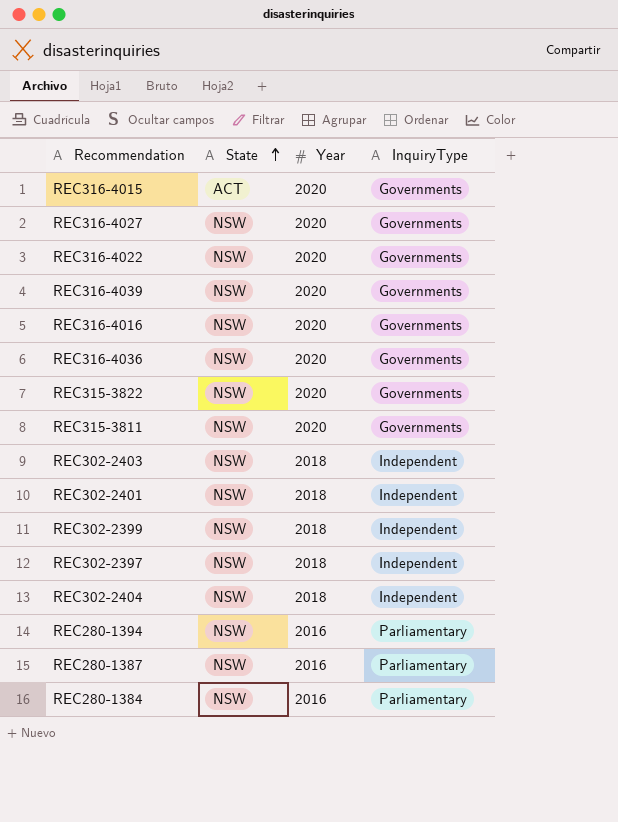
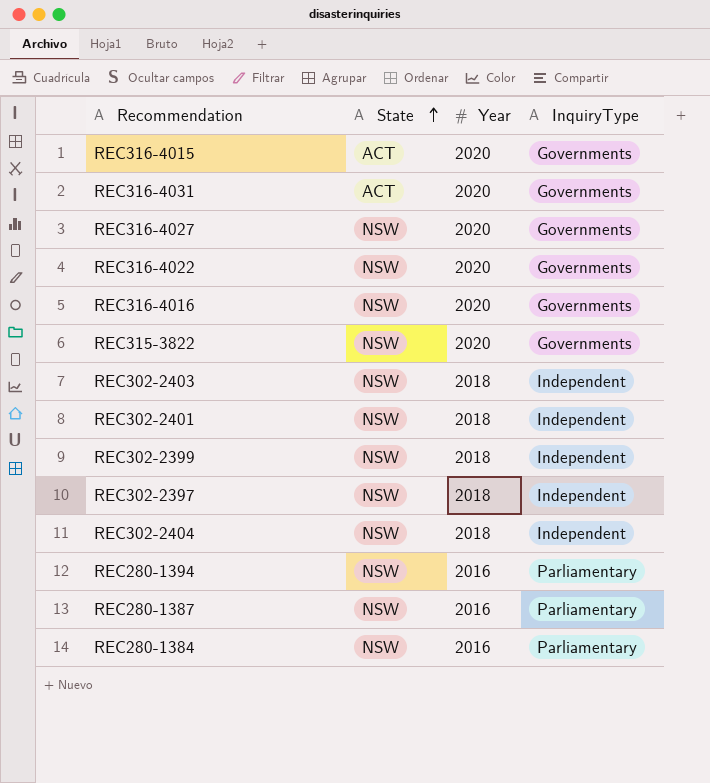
row REC316-4039: NSW | 2020 | Governments -> none
row REC316-4036: NSW | 2020 | Governments -> none
row REC315-3811: NSW | 2020 | Governments -> none
row REC316-4031: none -> ACT | 2020 | Governments

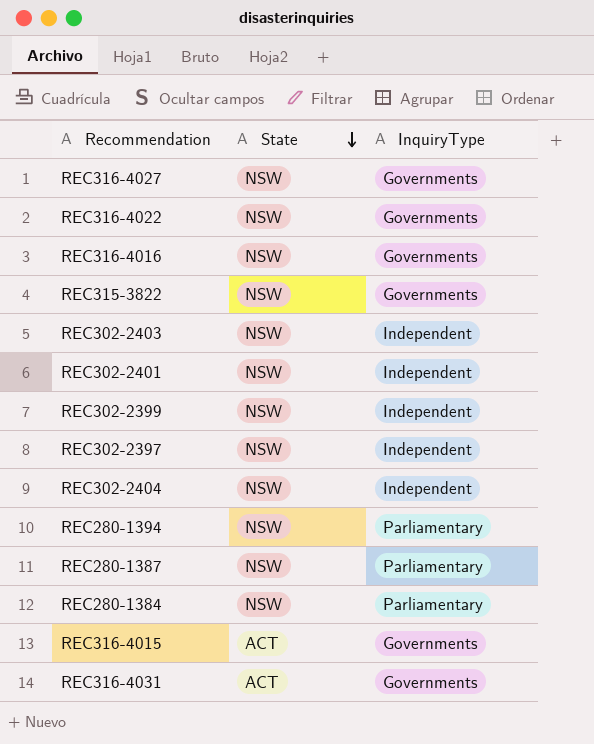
row order: State ascending -> State descending
column Year | position: 3 -> none

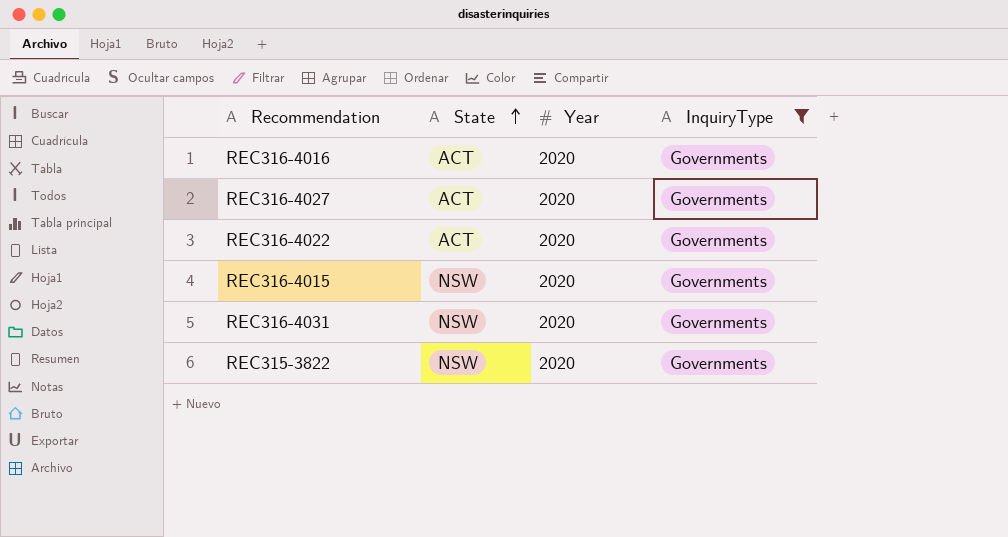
filter: none -> InquiryType = Governments
row order: State descending -> State ascending
column Year | position: none -> 3
REC316-4016 | State: NSW -> ACT
REC316-4027 | State: NSW -> ACT
REC316-4022 | State: NSW -> ACT
REC316-4015 | State: ACT -> NSW
REC316-4031 | State: ACT -> NSW

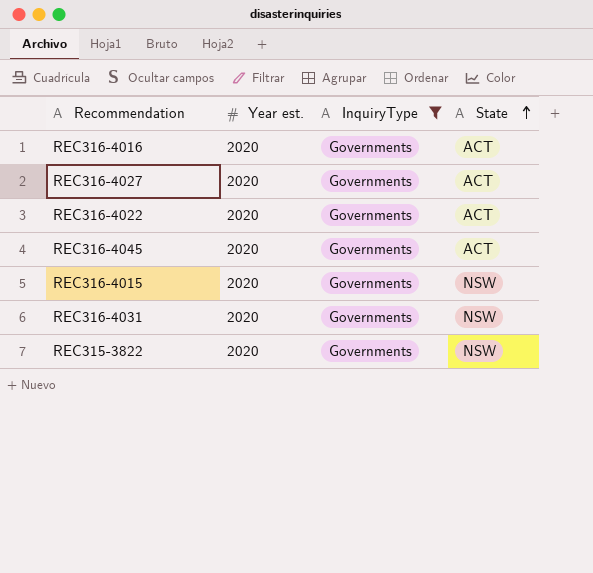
column name: Year -> Year est.
column State | position: 2 -> 4
row REC316-4045: none -> 2020 | Governments | ACT

